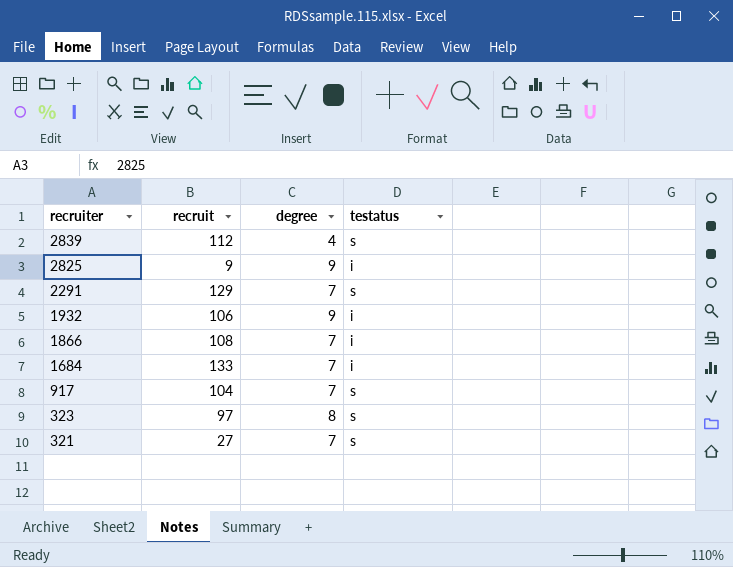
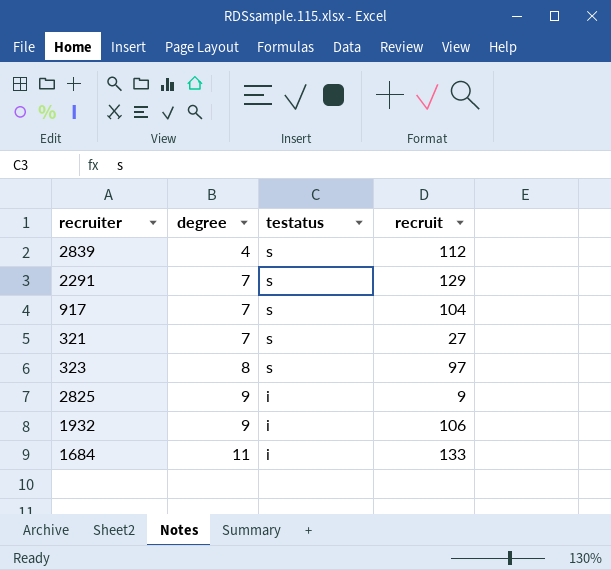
row order: recruiter descending -> degree ascending
column recruit | position: 2 -> 4
row 1866: 108 | 7 | i -> none
1684 | degree: 7 -> 11

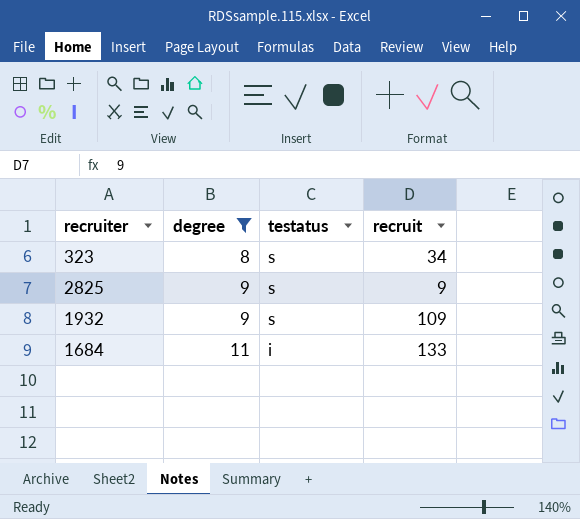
filter: none -> degree >= 8
323 | recruit: 97 -> 34
2825 | testatus: i -> s
1932 | testatus: i -> s
1932 | recruit: 106 -> 109

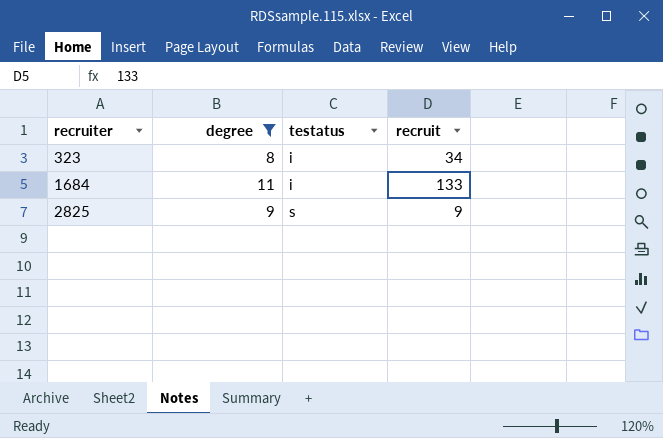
row order: degree ascending -> recruiter ascending
row 1932: 9 | s | 109 -> none
323 | testatus: s -> i

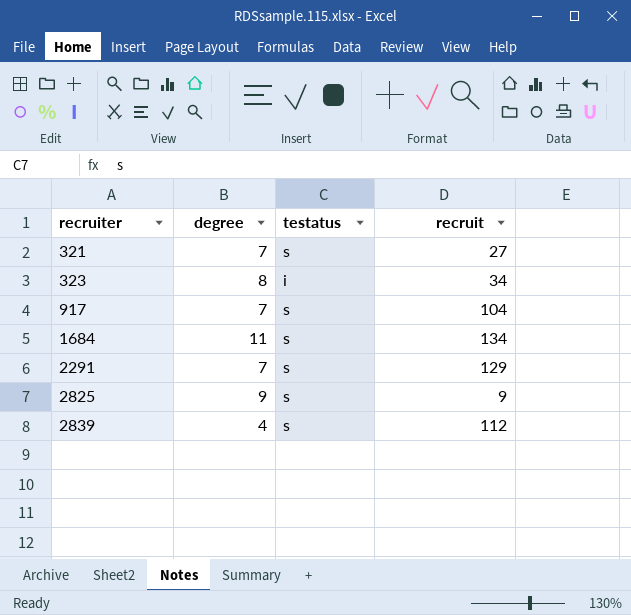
filter: degree >= 8 -> none
1684 | testatus: i -> s
1684 | recruit: 133 -> 134

